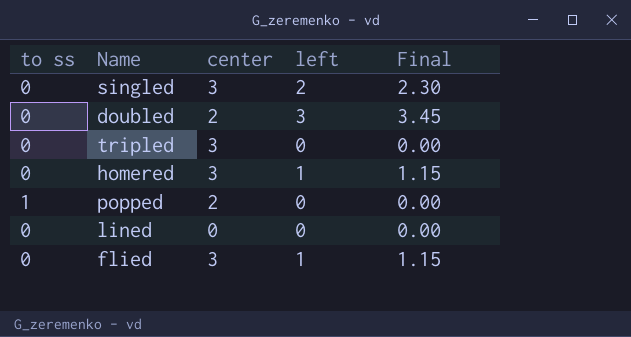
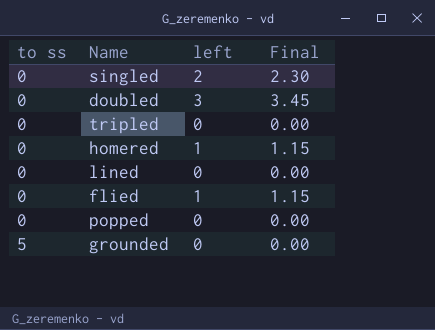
row order: none -> to ss ascending
column center | position: 3 -> none
popped | to ss: 1 -> 0
row grounded: none -> 5 | 0 | 0.00

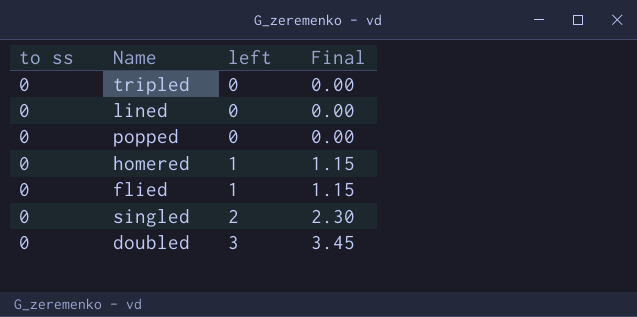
row order: to ss ascending -> left ascending
row grounded: 5 | 0 | 0.00 -> none

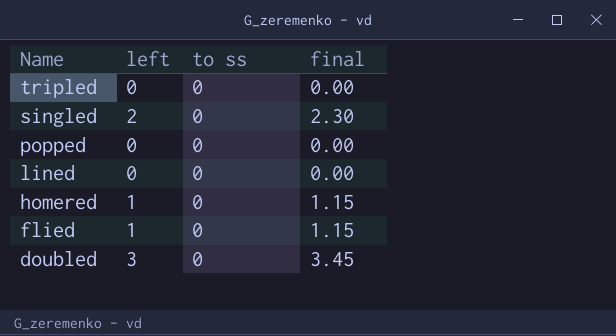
row order: left ascending -> Name descending
column to ss | position: 1 -> 3
column name: Final -> final

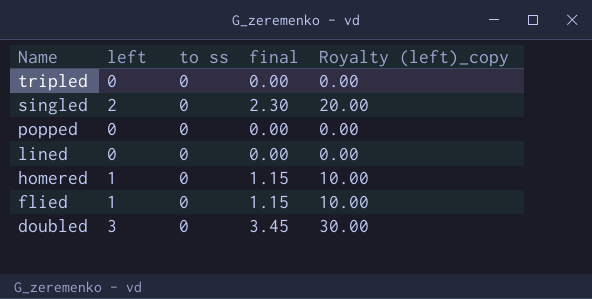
column Royalty (left)_copy | formula: none -> [left] * 10

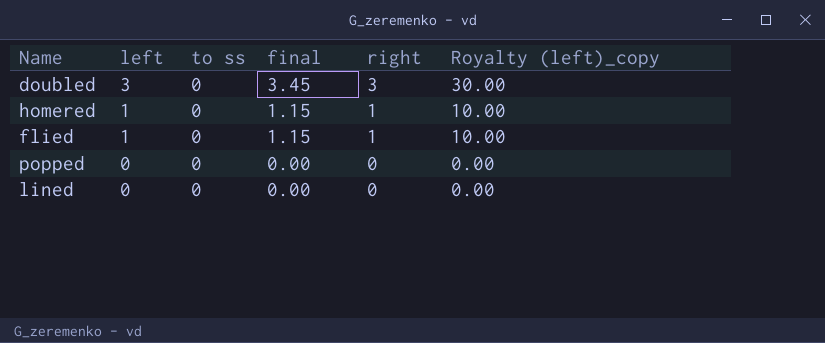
row order: Name descending -> left descending
column right | position: none -> 5
row tripled: 0 | 0 | 0.00 | 0.00 -> none
row singled: 2 | 0 | 2.30 | 20.00 -> none

